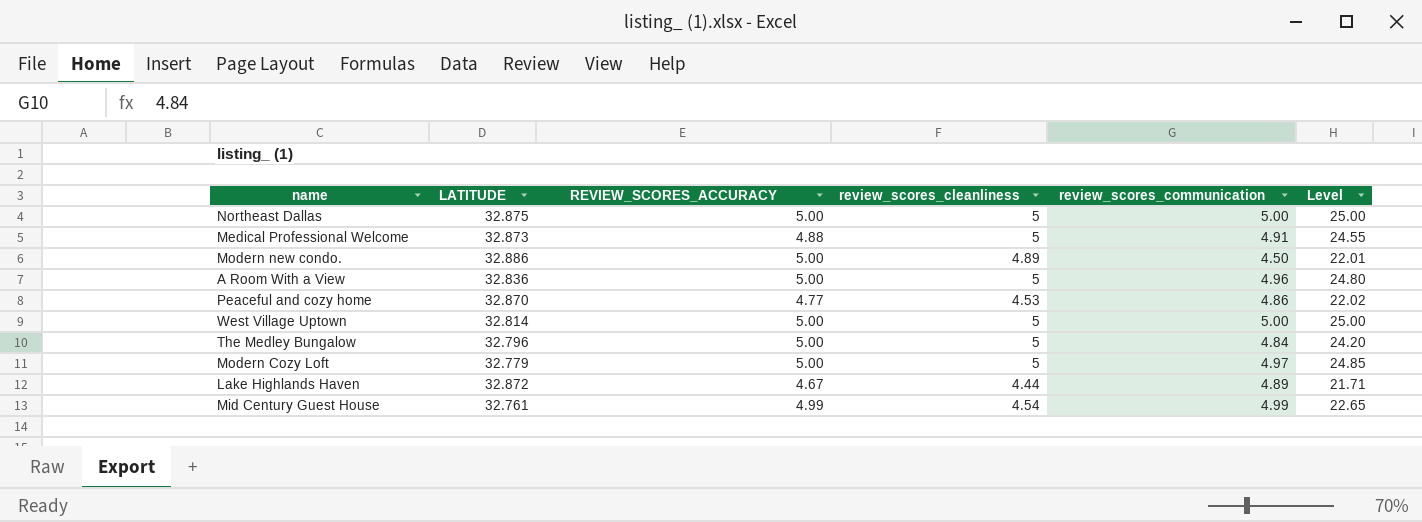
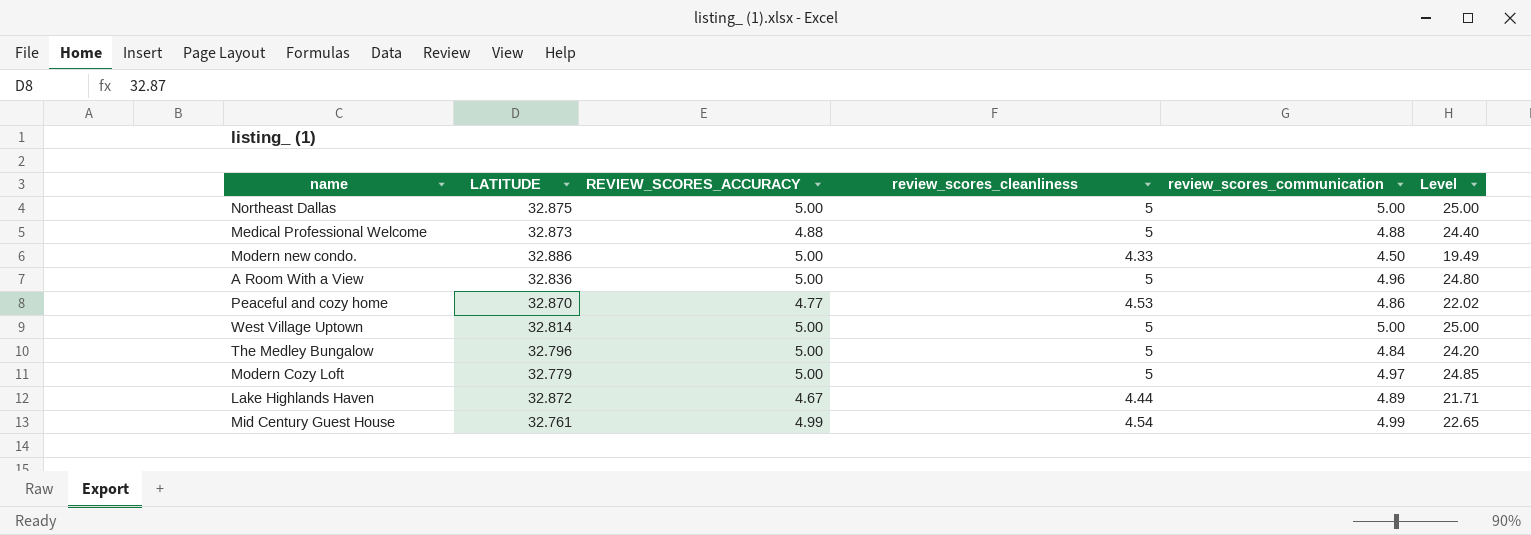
Medical Professional Welcome | review_scores_communication: 4.91 -> 4.88
Medical Professional Welcome | Level: 24.55 -> 24.40
Modern new condo. | review_scores_cleanliness: 4.89 -> 4.33
Modern new condo. | Level: 22.01 -> 19.49

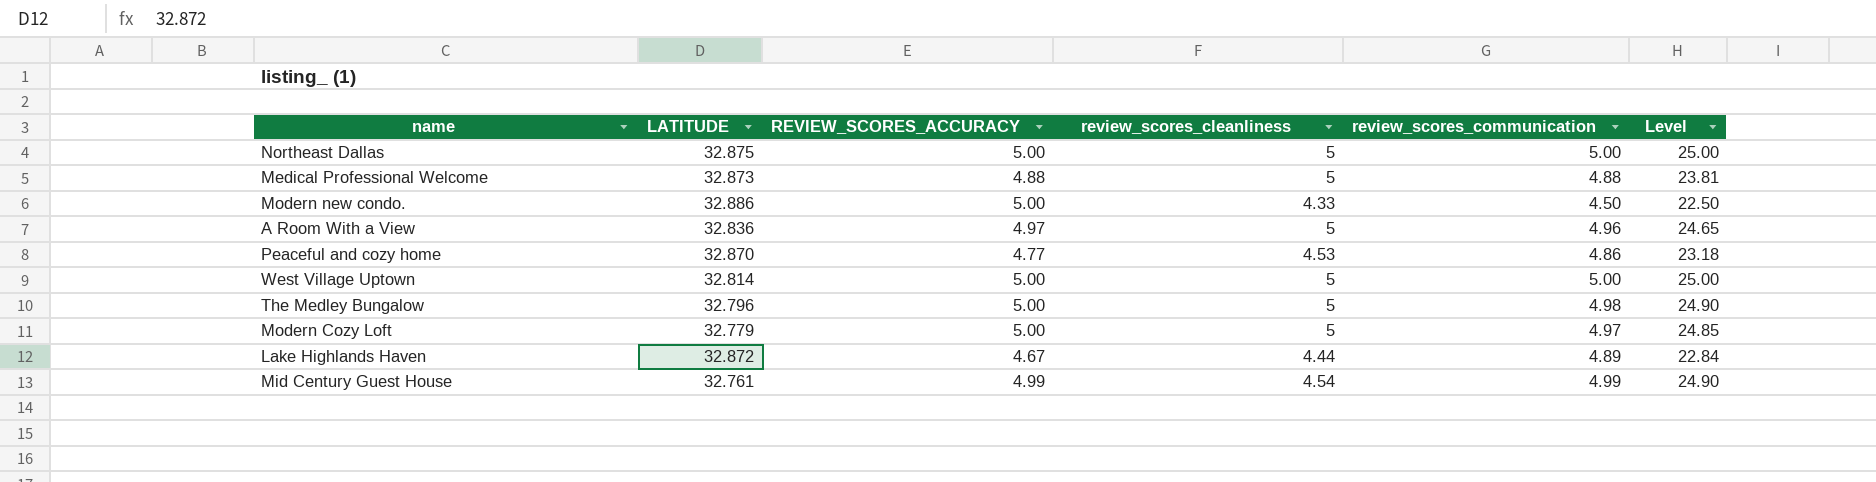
column Level | formula: [review_scores_cleanliness] * [review_scores_communication] -> [REVIEW_SCORES_ACCURACY] * [review_scores_communication]
A Room With a View | REVIEW_SCORES_ACCURACY: 5.00 -> 4.97
The Medley Bungalow | review_scores_communication: 4.84 -> 4.98

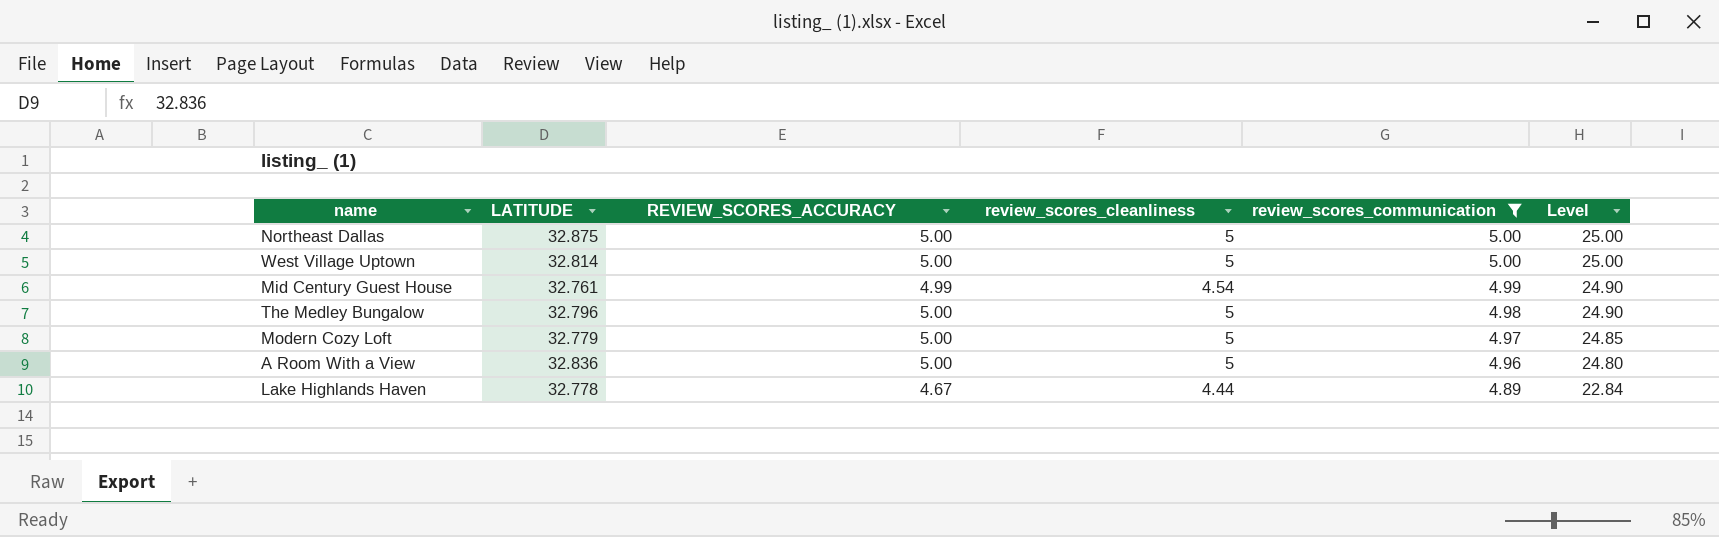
filter: none -> review_scores_communication >= 4.89
row order: none -> review_scores_communication descending
A Room With a View | REVIEW_SCORES_ACCURACY: 4.97 -> 5.00
A Room With a View | Level: 24.65 -> 24.80
Lake Highlands Haven | LATITUDE: 32.872 -> 32.778

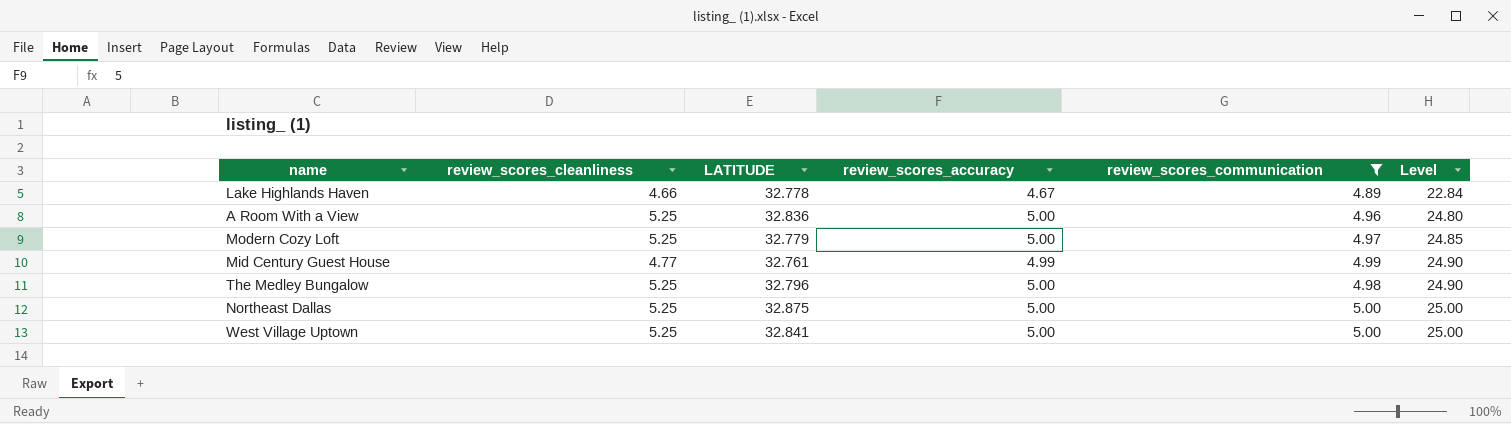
row order: review_scores_communication descending -> Level ascending
column review_scores_cleanliness | position: 4 -> 2
column name: REVIEW_SCORES_ACCURACY -> review_scores_accuracy
Lake Highlands Haven | review_scores_cleanliness: 4.44 -> 4.66
A Room With a View | review_scores_cleanliness: 5 -> 5.25
Modern Cozy Loft | review_scores_cleanliness: 5 -> 5.25
Mid Century Guest House | review_scores_cleanliness: 4.54 -> 4.77
The Medley Bungalow | review_scores_cleanliness: 5 -> 5.25
Northeast Dallas | review_scores_cleanliness: 5 -> 5.25
West Village Uptown | review_scores_cleanliness: 5 -> 5.25
West Village Uptown | LATITUDE: 32.814 -> 32.841

